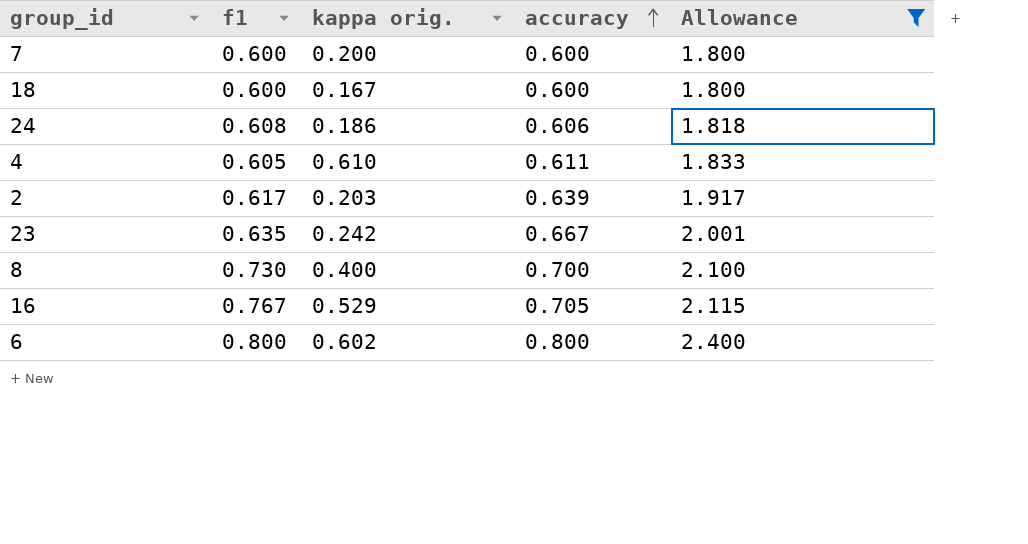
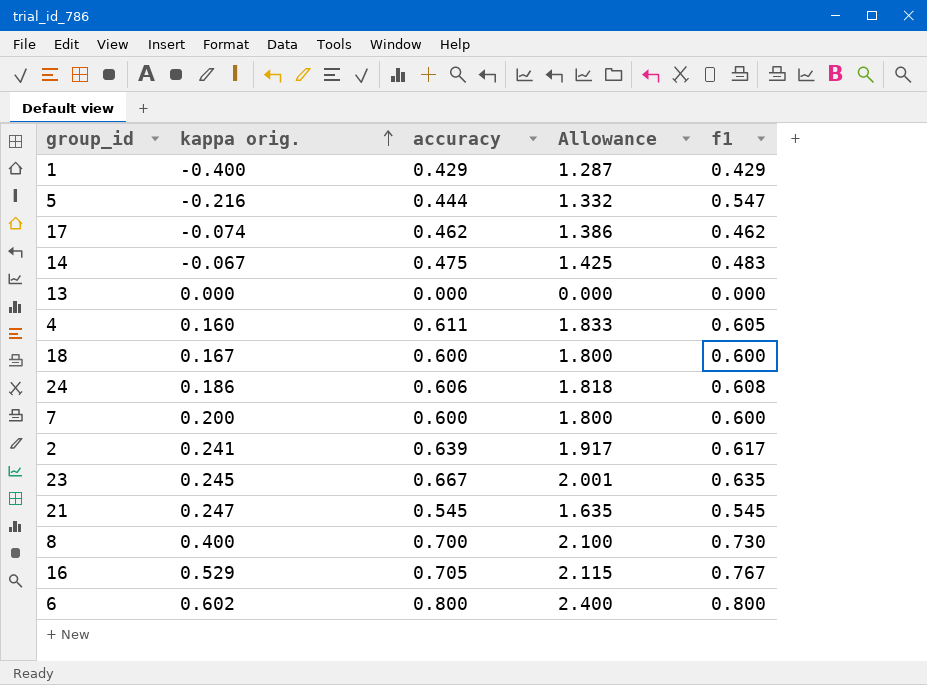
filter: Allowance >= 1.800 -> none
row order: accuracy ascending -> kappa orig. ascending
column f1 | position: 2 -> 5
4 | kappa orig.: 0.610 -> 0.160
2 | kappa orig.: 0.203 -> 0.241
23 | kappa orig.: 0.242 -> 0.245

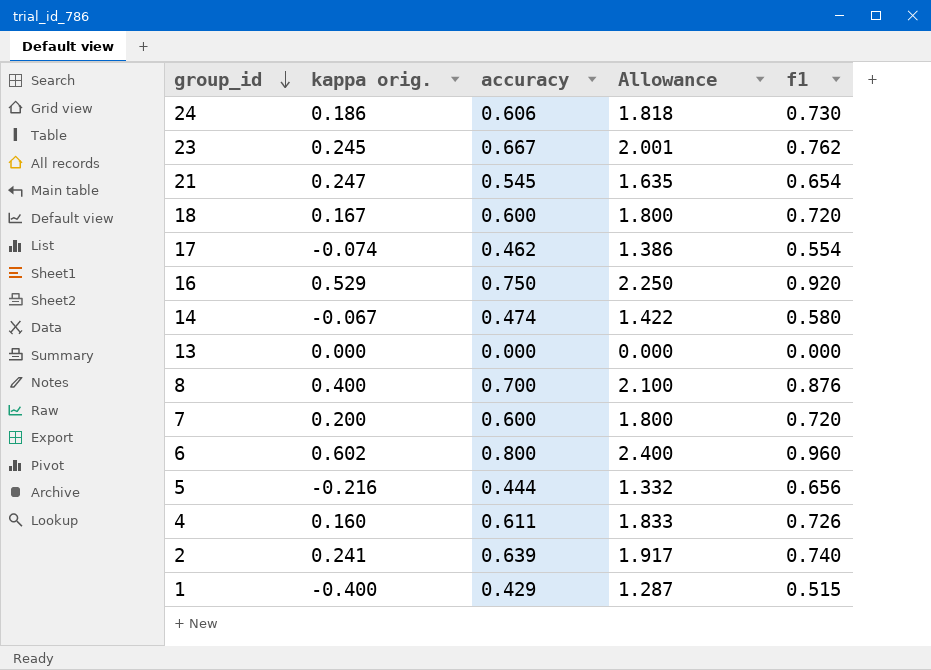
row order: kappa orig. ascending -> group_id descending
24 | f1: 0.608 -> 0.730
23 | f1: 0.635 -> 0.762
21 | f1: 0.545 -> 0.654
18 | f1: 0.600 -> 0.720
17 | f1: 0.462 -> 0.554
16 | accuracy: 0.705 -> 0.750
16 | Allowance: 2.115 -> 2.250
16 | f1: 0.767 -> 0.920
14 | accuracy: 0.475 -> 0.474
14 | Allowance: 1.425 -> 1.422
14 | f1: 0.483 -> 0.580
8 | f1: 0.730 -> 0.876
7 | f1: 0.600 -> 0.720
6 | f1: 0.800 -> 0.960
5 | f1: 0.547 -> 0.656
4 | f1: 0.605 -> 0.726
2 | f1: 0.617 -> 0.740
1 | f1: 0.429 -> 0.515

